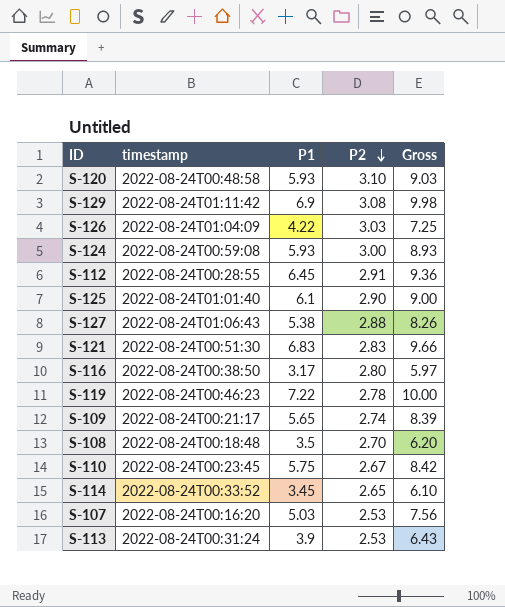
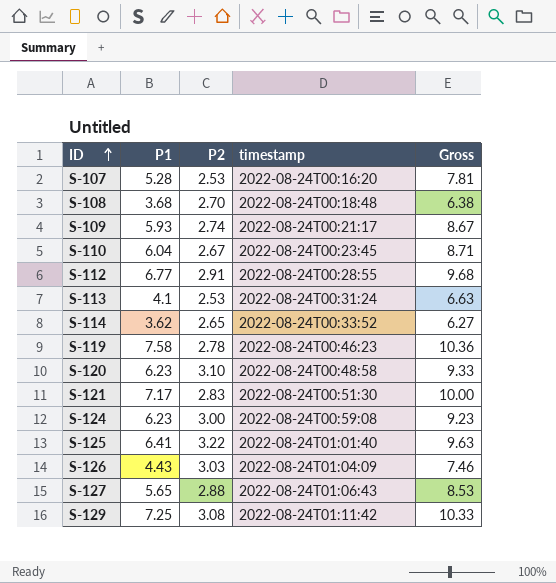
row order: P2 descending -> ID ascending
column timestamp | position: 2 -> 4
row S-116: 2022-08-24T00:38:50 | 3.17 | 2.80 | 5.97 -> none
S-107 | P1: 5.03 -> 5.28
S-107 | Gross: 7.56 -> 7.81
S-108 | P1: 3.5 -> 3.68
S-108 | Gross: 6.20 -> 6.38
S-109 | P1: 5.65 -> 5.93
S-109 | Gross: 8.39 -> 8.67
S-110 | P1: 5.75 -> 6.04
S-110 | Gross: 8.42 -> 8.71
S-112 | P1: 6.45 -> 6.77
S-112 | Gross: 9.36 -> 9.68
S-113 | P1: 3.9 -> 4.1
S-113 | Gross: 6.43 -> 6.63
S-114 | P1: 3.45 -> 3.62
S-114 | Gross: 6.10 -> 6.27
S-119 | P1: 7.22 -> 7.58
S-119 | Gross: 10.00 -> 10.36
S-120 | P1: 5.93 -> 6.23
S-120 | Gross: 9.03 -> 9.33
S-121 | P1: 6.83 -> 7.17
S-121 | Gross: 9.66 -> 10.00
S-124 | P1: 5.93 -> 6.23
S-124 | Gross: 8.93 -> 9.23
S-125 | P1: 6.1 -> 6.41
S-125 | P2: 2.90 -> 3.22
S-125 | Gross: 9.00 -> 9.63
S-126 | P1: 4.22 -> 4.43
S-126 | Gross: 7.25 -> 7.46
S-127 | P1: 5.38 -> 5.65
S-127 | Gross: 8.26 -> 8.53
S-129 | P1: 6.9 -> 7.25
S-129 | Gross: 9.98 -> 10.33

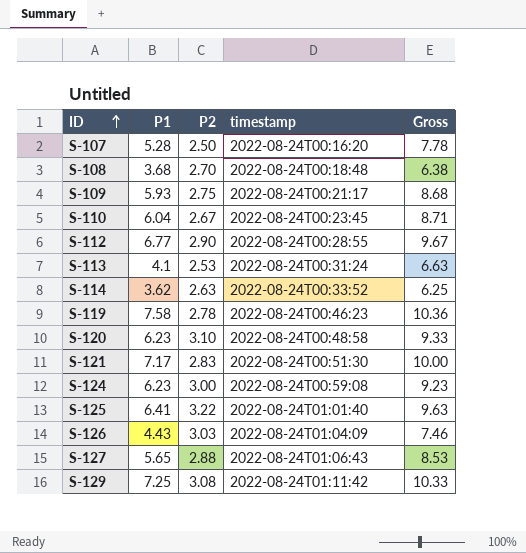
S-107 | P2: 2.53 -> 2.50
S-107 | Gross: 7.81 -> 7.78
S-109 | P2: 2.74 -> 2.75
S-109 | Gross: 8.67 -> 8.68
S-112 | P2: 2.91 -> 2.90
S-112 | Gross: 9.68 -> 9.67
S-114 | P2: 2.65 -> 2.63
S-114 | Gross: 6.27 -> 6.25

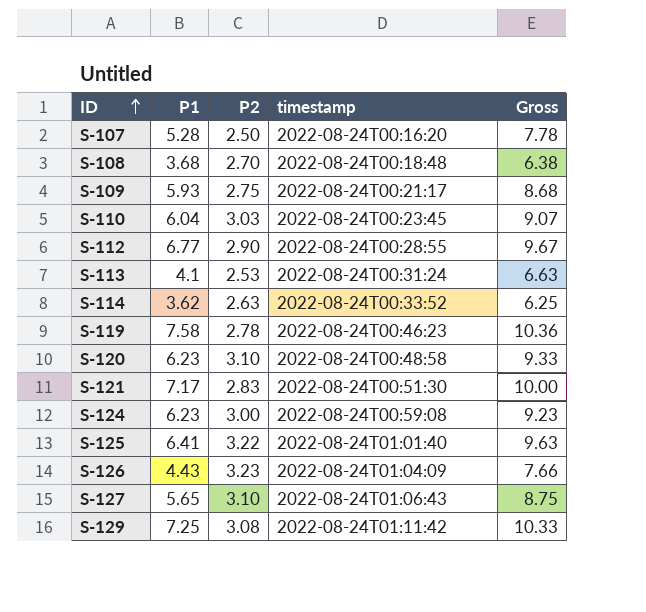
S-110 | P2: 2.67 -> 3.03
S-110 | Gross: 8.71 -> 9.07
S-126 | P2: 3.03 -> 3.23
S-126 | Gross: 7.46 -> 7.66
S-127 | P2: 2.88 -> 3.10
S-127 | Gross: 8.53 -> 8.75

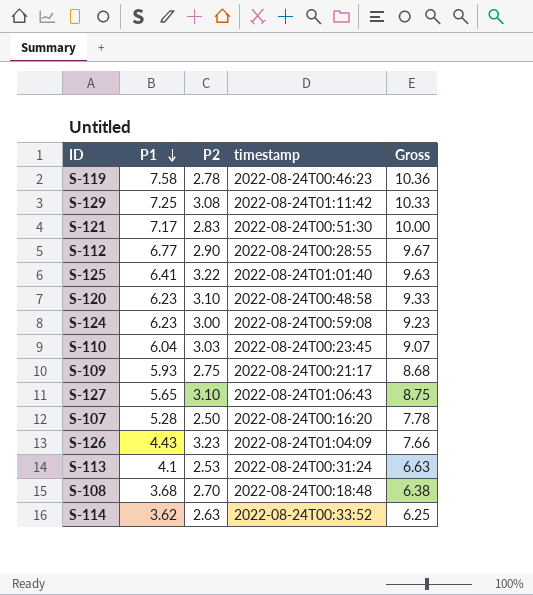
row order: ID ascending -> P1 descending

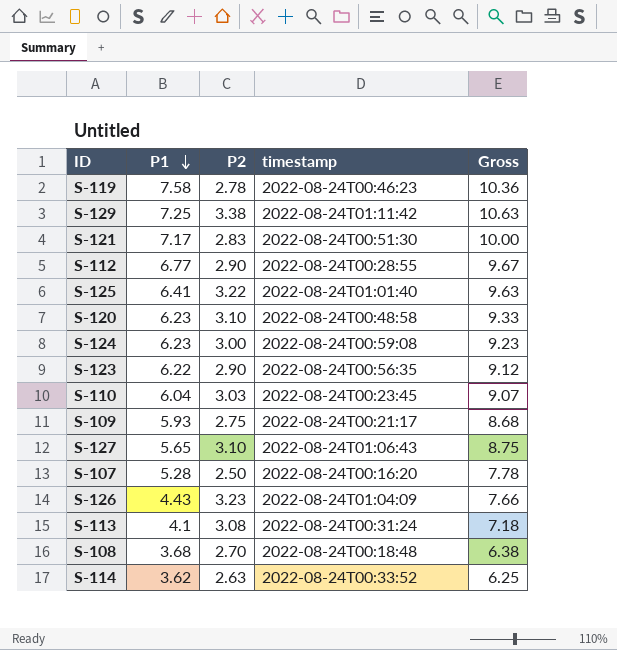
S-129 | P2: 3.08 -> 3.38
S-129 | Gross: 10.33 -> 10.63
row S-123: none -> 6.22 | 2.90 | 2022-08-24T00:56:35 | 9.12
S-113 | P2: 2.53 -> 3.08
S-113 | Gross: 6.63 -> 7.18

